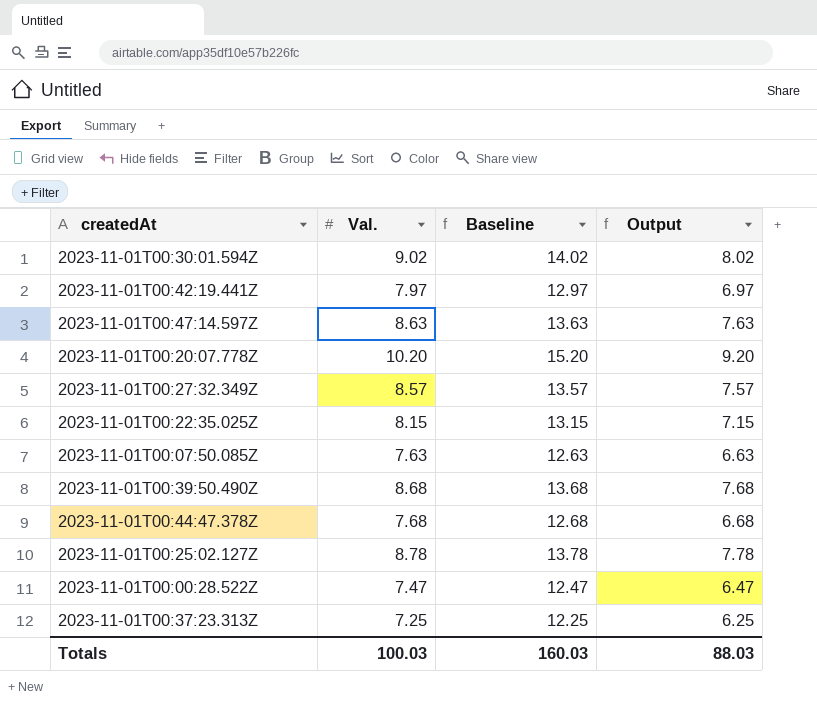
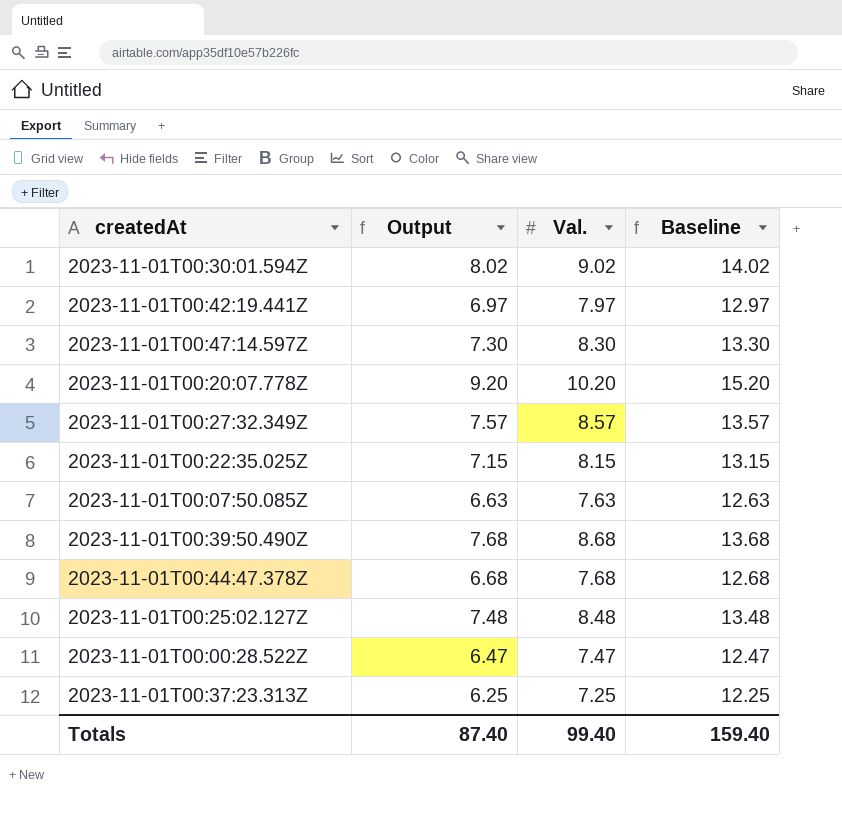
column Output | position: 4 -> 2
2023-11-01T00:47:14.597Z | Output: 7.63 -> 7.30
2023-11-01T00:47:14.597Z | Val.: 8.63 -> 8.30
2023-11-01T00:47:14.597Z | Baseline: 13.63 -> 13.30
2023-11-01T00:25:02.127Z | Output: 7.78 -> 7.48
2023-11-01T00:25:02.127Z | Val.: 8.78 -> 8.48
2023-11-01T00:25:02.127Z | Baseline: 13.78 -> 13.48
Totals | Output: 88.03 -> 87.40
Totals | Val.: 100.03 -> 99.40
Totals | Baseline: 160.03 -> 159.40

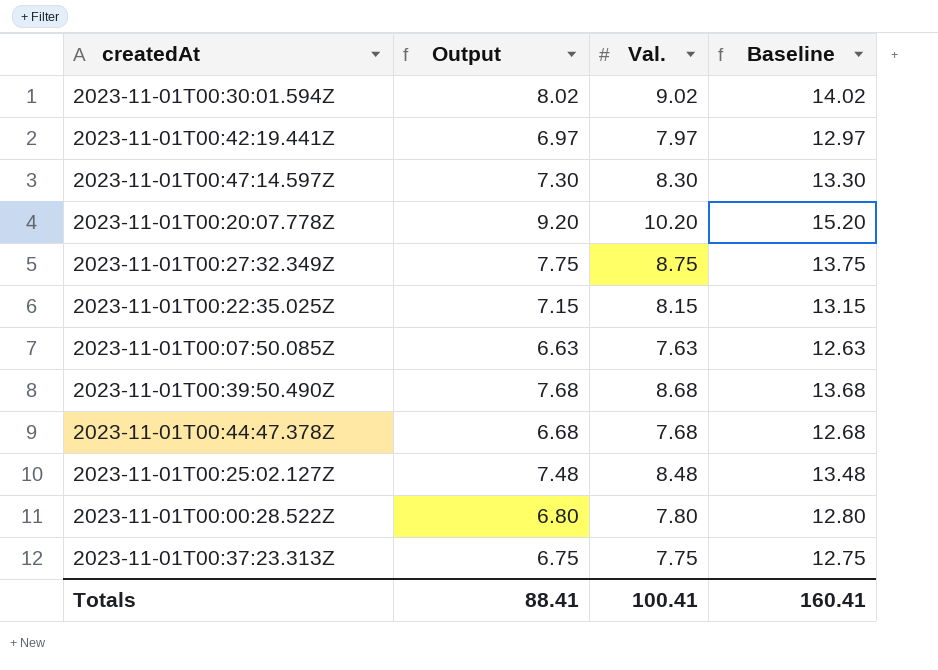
2023-11-01T00:27:32.349Z | Output: 7.57 -> 7.75
2023-11-01T00:27:32.349Z | Val.: 8.57 -> 8.75
2023-11-01T00:27:32.349Z | Baseline: 13.57 -> 13.75
2023-11-01T00:00:28.522Z | Output: 6.47 -> 6.80
2023-11-01T00:00:28.522Z | Val.: 7.47 -> 7.80
2023-11-01T00:00:28.522Z | Baseline: 12.47 -> 12.80
2023-11-01T00:37:23.313Z | Output: 6.25 -> 6.75
2023-11-01T00:37:23.313Z | Val.: 7.25 -> 7.75
2023-11-01T00:37:23.313Z | Baseline: 12.25 -> 12.75
Totals | Output: 87.40 -> 88.41
Totals | Val.: 99.40 -> 100.41
Totals | Baseline: 159.40 -> 160.41

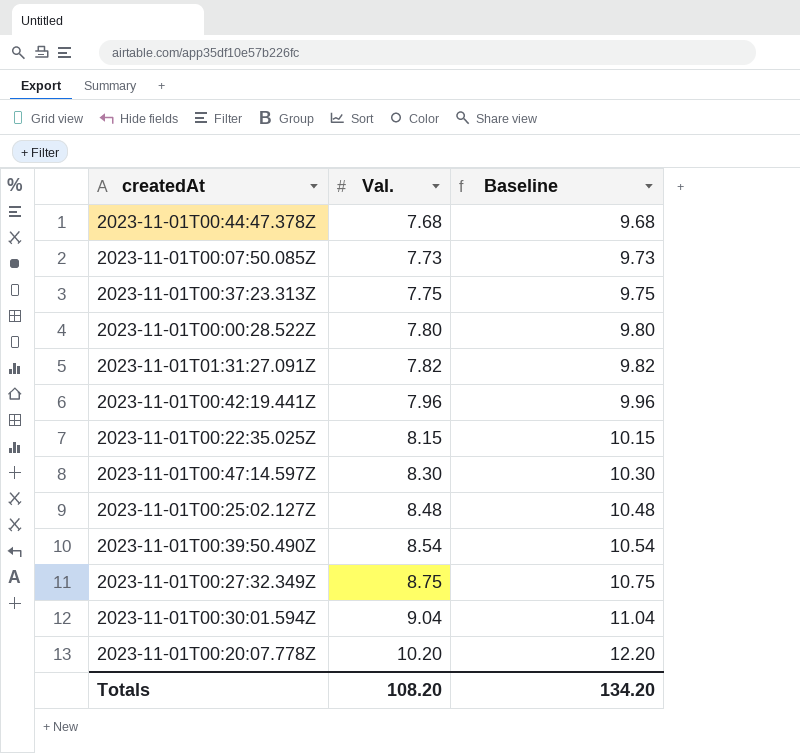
row order: none -> Val. ascending
column Output | formula: [Val.] - 1 -> none
column Baseline | formula: [Val.] + 5 -> [Val.] + 2
2023-11-01T00:07:50.085Z | Val.: 7.63 -> 7.73
row 2023-11-01T01:31:27.091Z: none -> 7.82 | 9.82
2023-11-01T00:42:19.441Z | Val.: 7.97 -> 7.96
2023-11-01T00:39:50.490Z | Val.: 8.68 -> 8.54
2023-11-01T00:30:01.594Z | Val.: 9.02 -> 9.04
Totals | Val.: 100.41 -> 108.20
Totals | Baseline: 160.41 -> 134.20

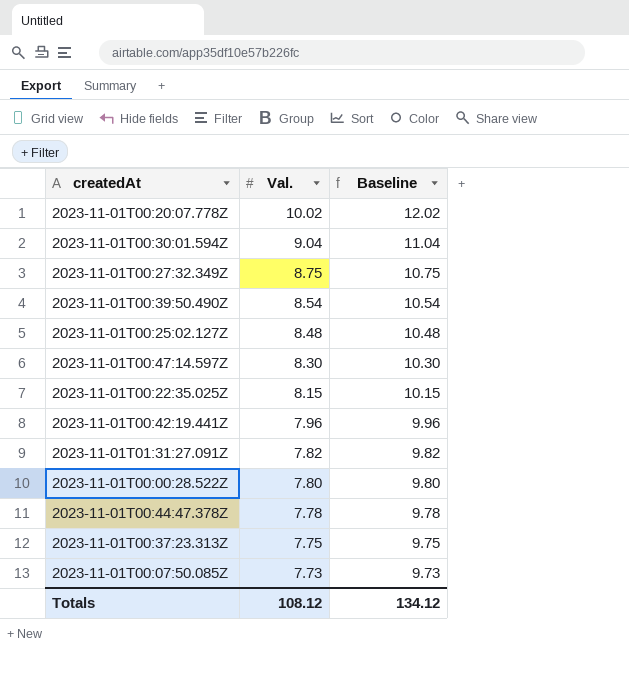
row order: Val. ascending -> Val. descending
2023-11-01T00:20:07.778Z | Val.: 10.20 -> 10.02
2023-11-01T00:20:07.778Z | Baseline: 12.20 -> 12.02
2023-11-01T00:44:47.378Z | Val.: 7.68 -> 7.78
2023-11-01T00:44:47.378Z | Baseline: 9.68 -> 9.78
Totals | Val.: 108.20 -> 108.12
Totals | Baseline: 134.20 -> 134.12

